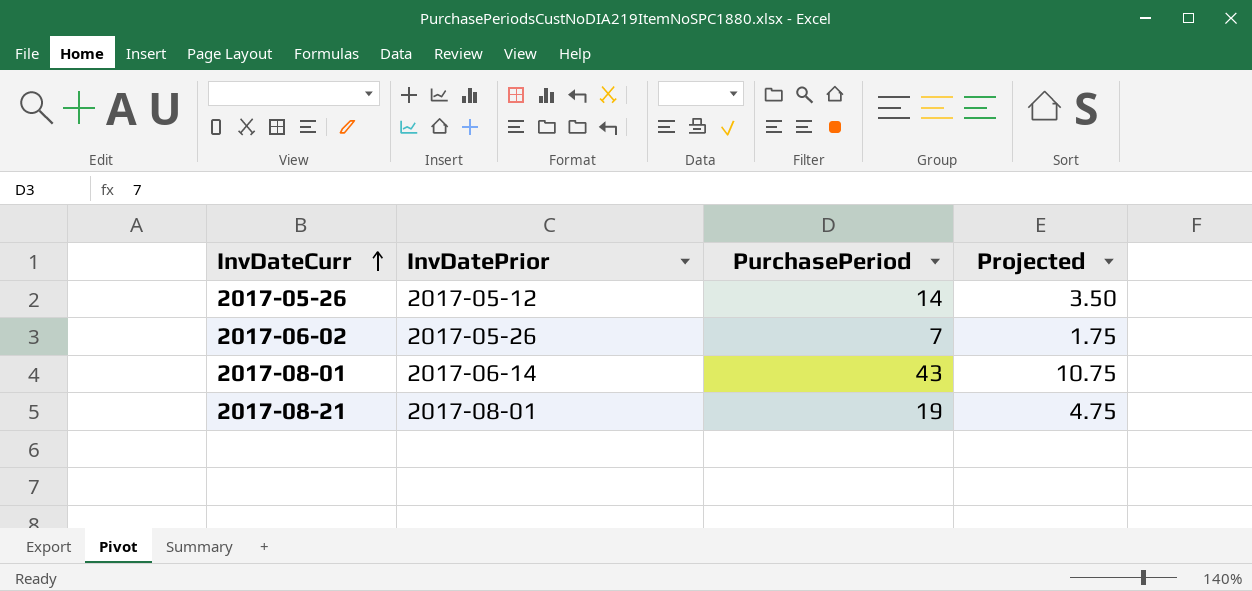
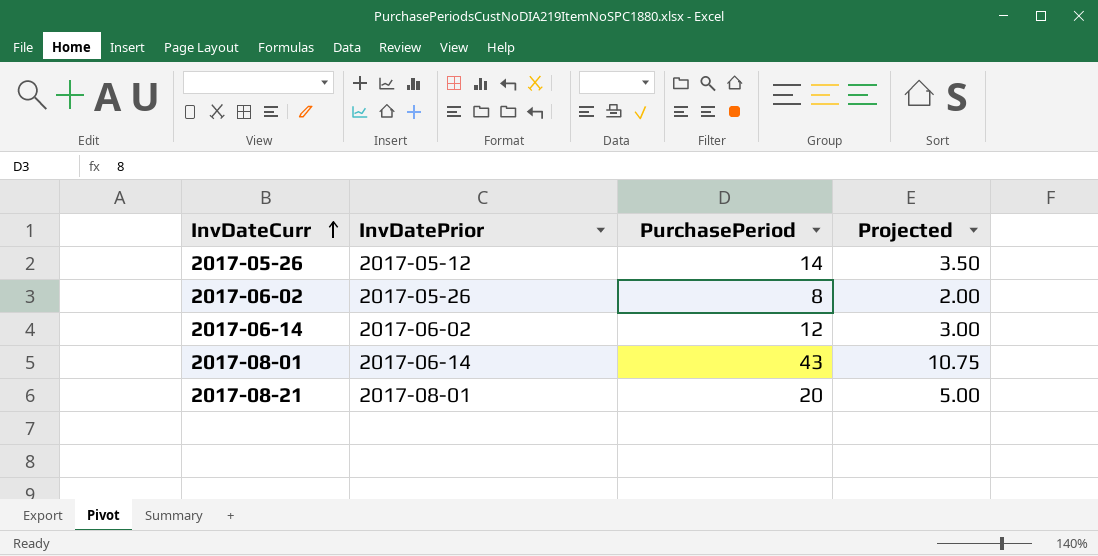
2017-06-02 | PurchasePeriod: 7 -> 8
2017-06-02 | Projected: 1.75 -> 2.00
row 2017-06-14: none -> 2017-06-02 | 12 | 3.00
2017-08-21 | PurchasePeriod: 19 -> 20
2017-08-21 | Projected: 4.75 -> 5.00

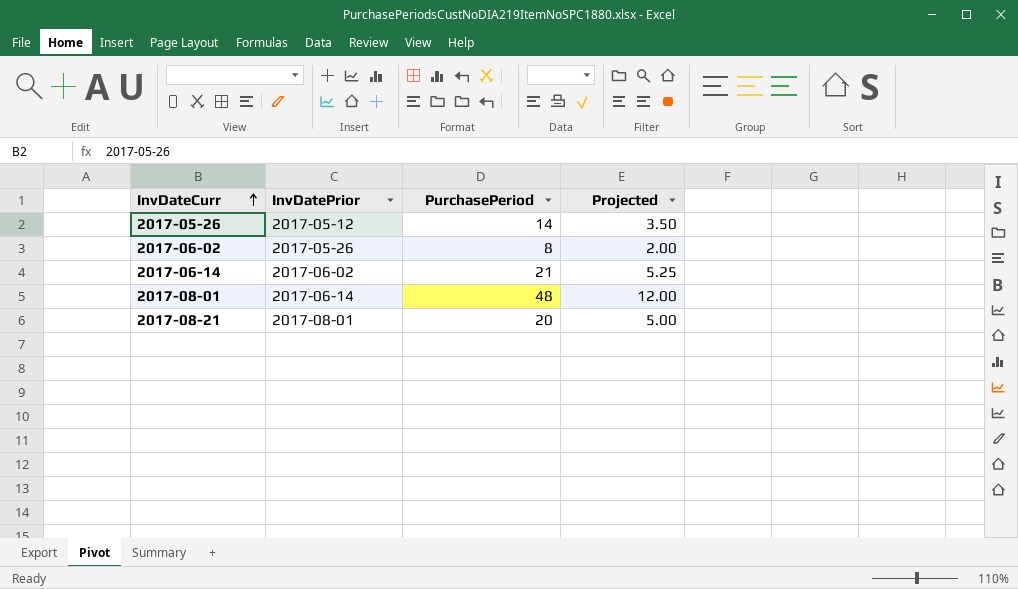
2017-06-14 | PurchasePeriod: 12 -> 21
2017-06-14 | Projected: 3.00 -> 5.25
2017-08-01 | PurchasePeriod: 43 -> 48
2017-08-01 | Projected: 10.75 -> 12.00

